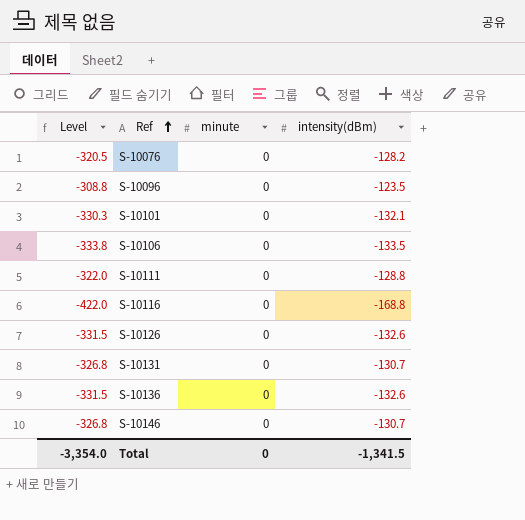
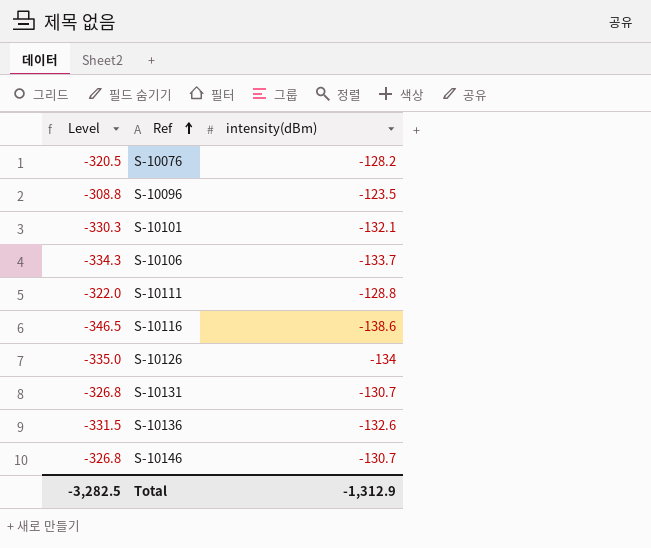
column minute | position: 3 -> none
S-10106 | Level: -333.8 -> -334.3
S-10106 | intensity(dBm): -133.5 -> -133.7
S-10116 | Level: -422.0 -> -346.5
S-10116 | intensity(dBm): -168.8 -> -138.6
S-10126 | Level: -331.5 -> -335.0
S-10126 | intensity(dBm): -132.6 -> -134
Total | Level: -3,354.0 -> -3,282.5
Total | intensity(dBm): -1,341.5 -> -1,312.9

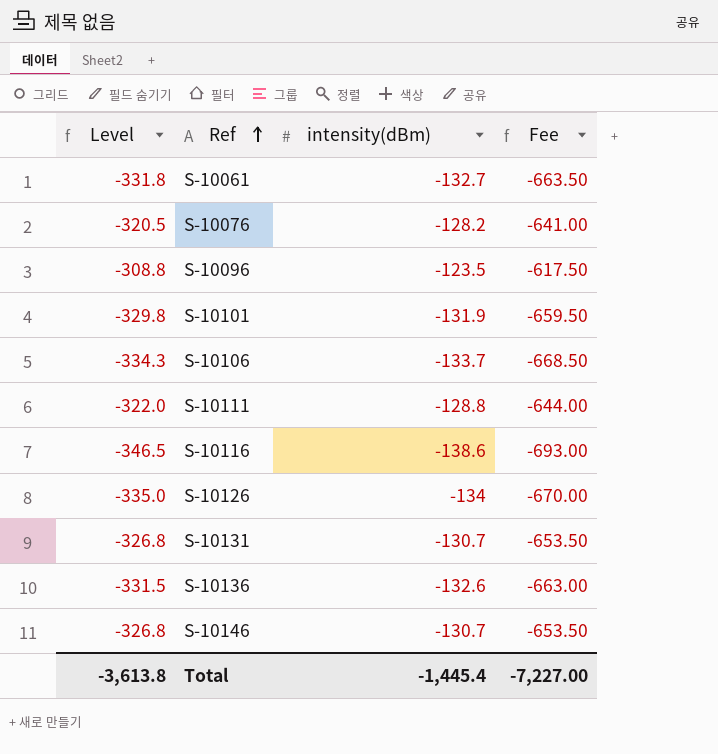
column Fee | formula: none -> [intensity(dBm)] * 5
row S-10061: none -> -331.8 | -132.7 | -663.50
S-10101 | Level: -330.3 -> -329.8
S-10101 | intensity(dBm): -132.1 -> -131.9
Total | Level: -3,282.5 -> -3,613.8
Total | intensity(dBm): -1,312.9 -> -1,445.4

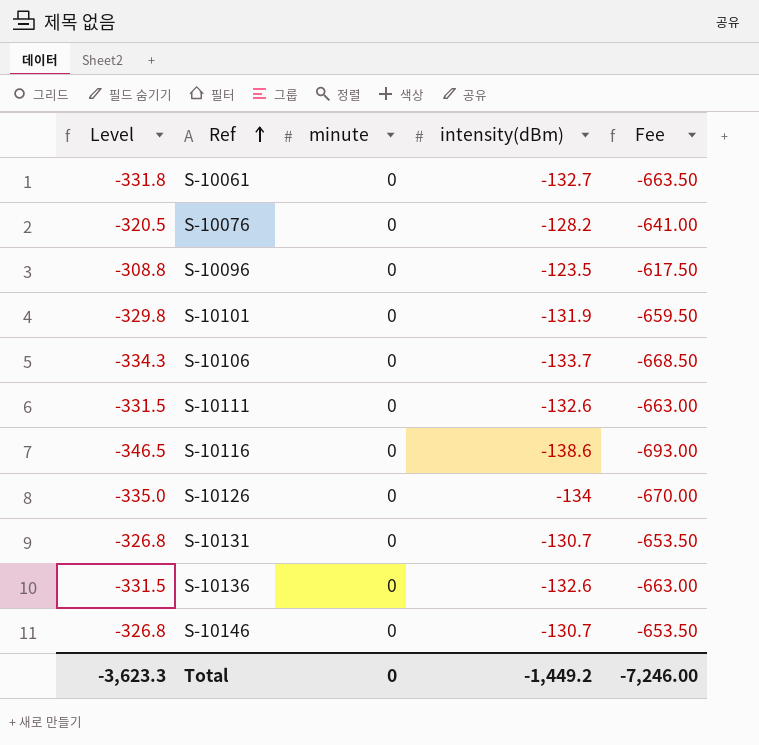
column minute | position: none -> 3
S-10111 | Level: -322.0 -> -331.5
S-10111 | intensity(dBm): -128.8 -> -132.6
S-10111 | Fee: -644.00 -> -663.00
Total | Level: -3,613.8 -> -3,623.3
Total | intensity(dBm): -1,445.4 -> -1,449.2
Total | Fee: -7,227.00 -> -7,246.00

